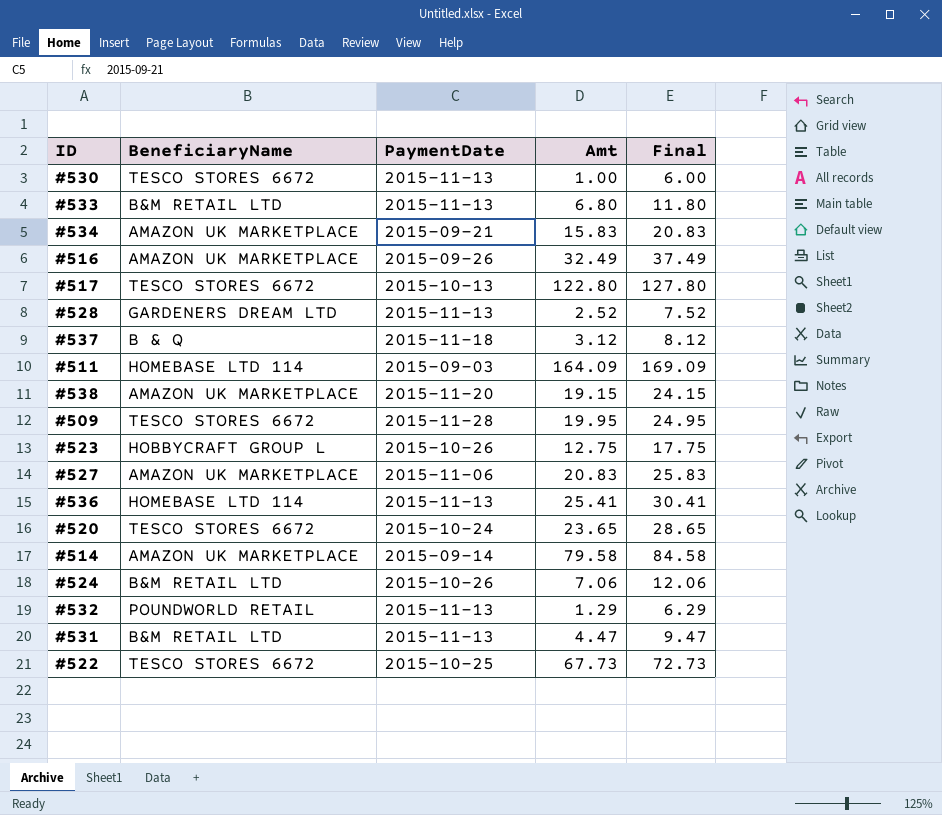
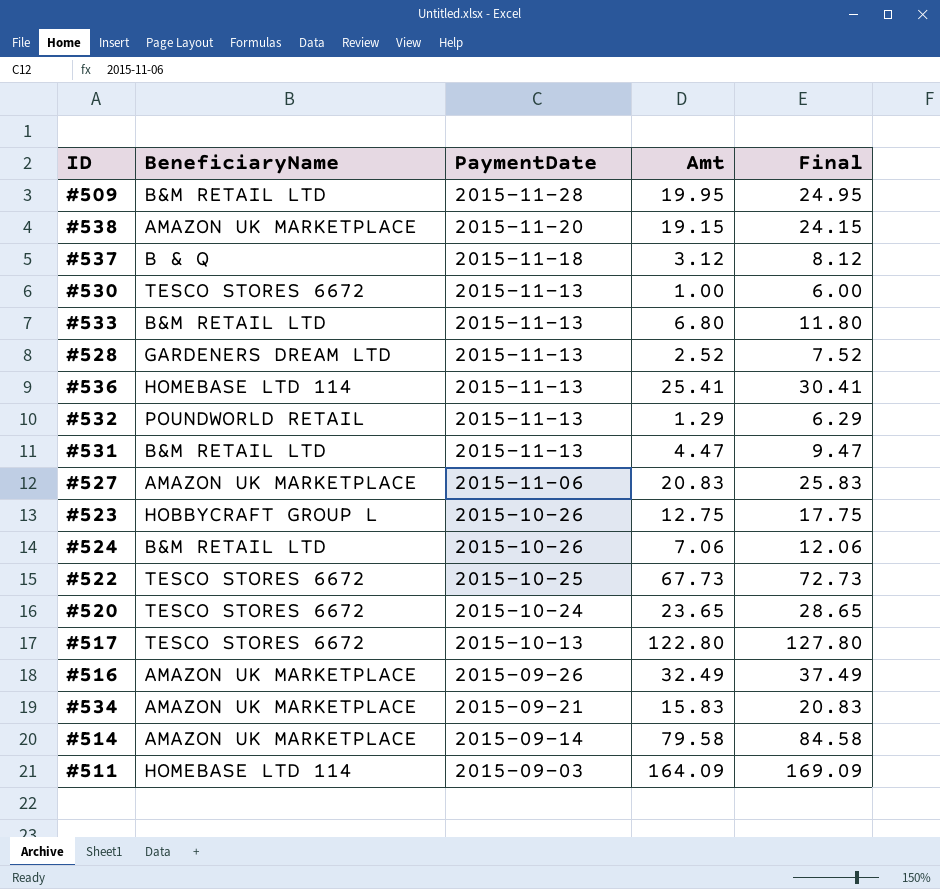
row order: none -> PaymentDate descending
#509 | BeneficiaryName: TESCO STORES 6672 -> B&M RETAIL LTD

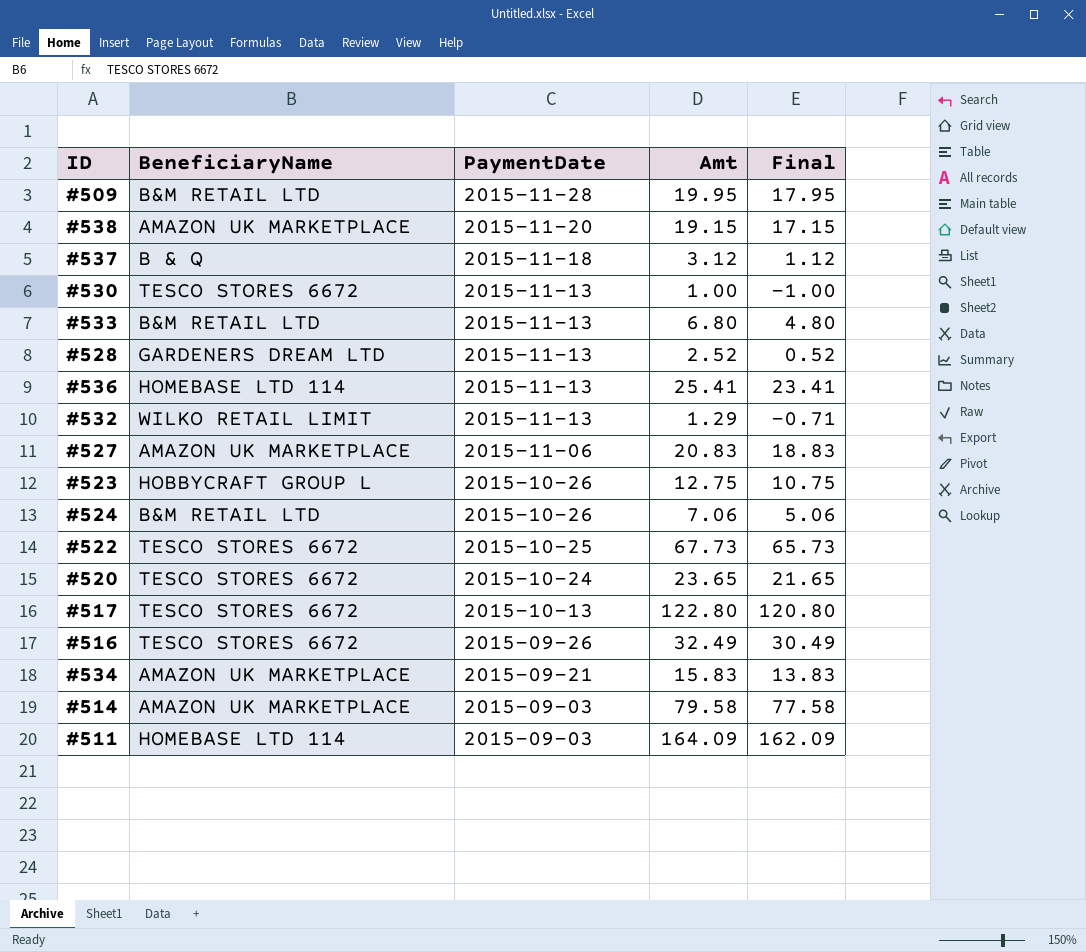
column Final | formula: [Amt] + 5 -> [Amt] - 2
row #531: B&M RETAIL LTD | 2015-11-13 | 4.47 | 9.47 -> none
#532 | BeneficiaryName: POUNDWORLD RETAIL -> WILKO RETAIL LIMIT
#516 | BeneficiaryName: AMAZON UK MARKETPLACE -> TESCO STORES 6672
#514 | PaymentDate: 2015-09-14 -> 2015-09-03

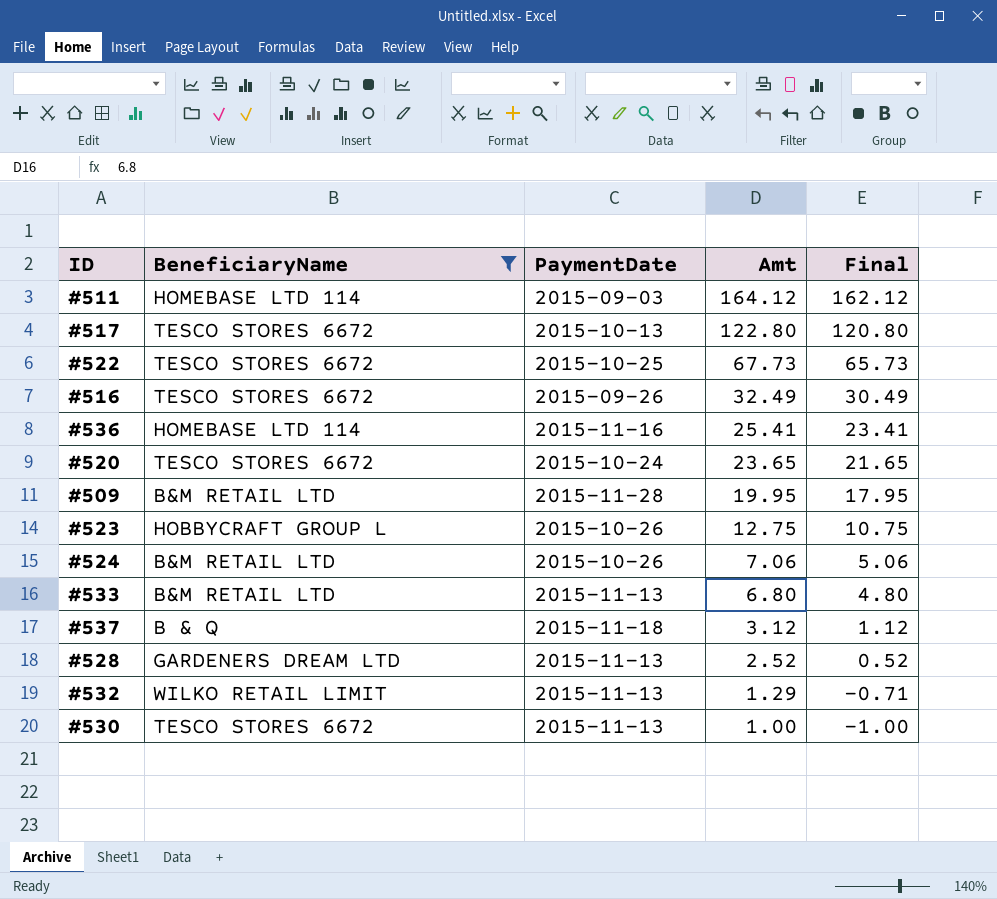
filter: none -> BeneficiaryName != AMAZON UK MARKETPLACE
row order: PaymentDate descending -> Amt descending
#511 | Amt: 164.09 -> 164.12
#511 | Final: 162.09 -> 162.12
#536 | PaymentDate: 2015-11-13 -> 2015-11-16

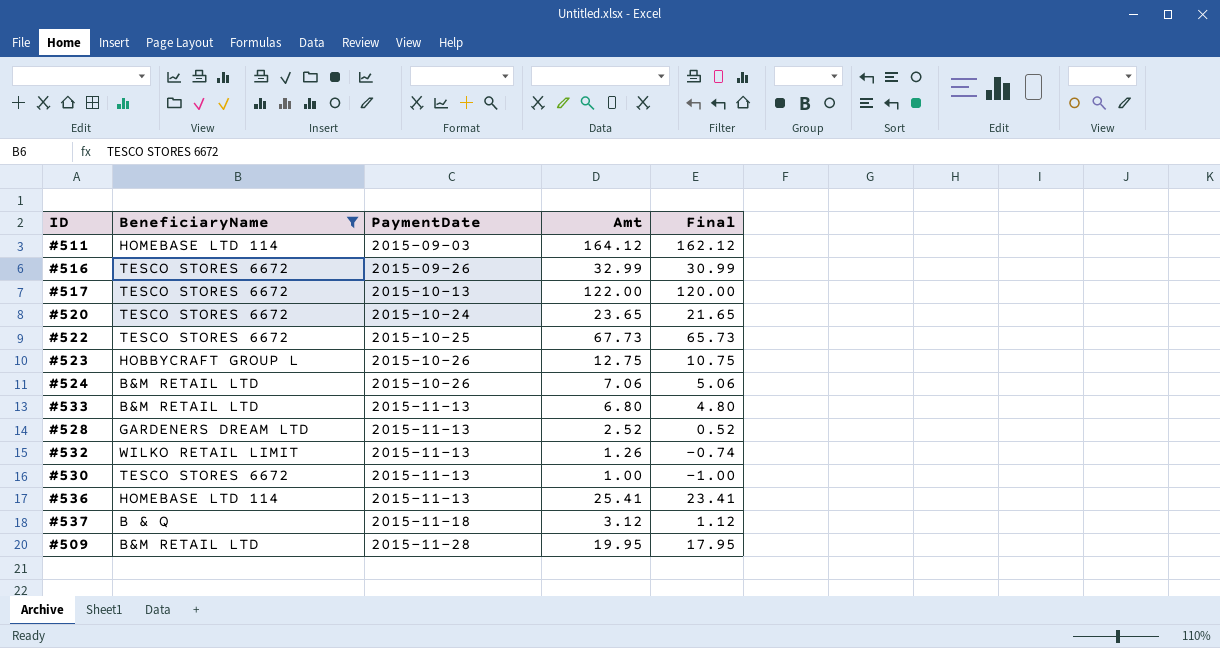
row order: Amt descending -> PaymentDate ascending
#516 | Amt: 32.49 -> 32.99
#516 | Final: 30.49 -> 30.99
#517 | Amt: 122.80 -> 122.00
#517 | Final: 120.80 -> 120.00
#532 | Amt: 1.29 -> 1.26
#532 | Final: -0.71 -> -0.74
#536 | PaymentDate: 2015-11-16 -> 2015-11-13

